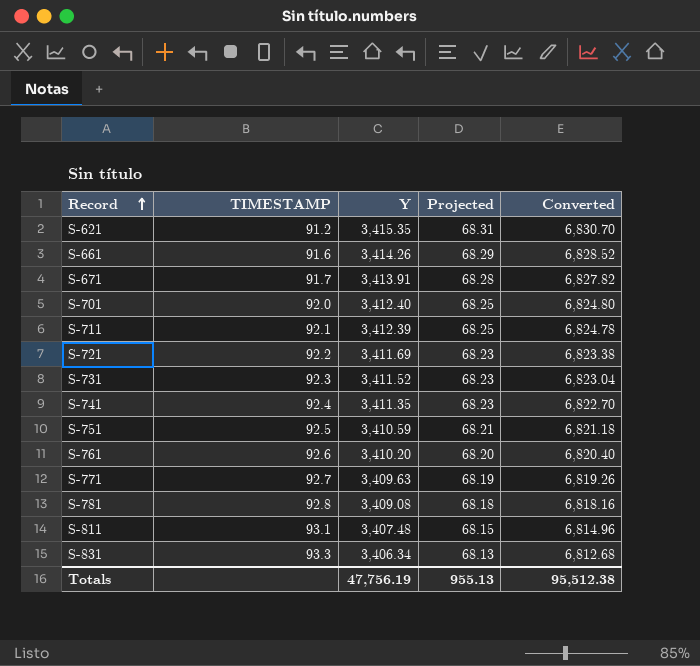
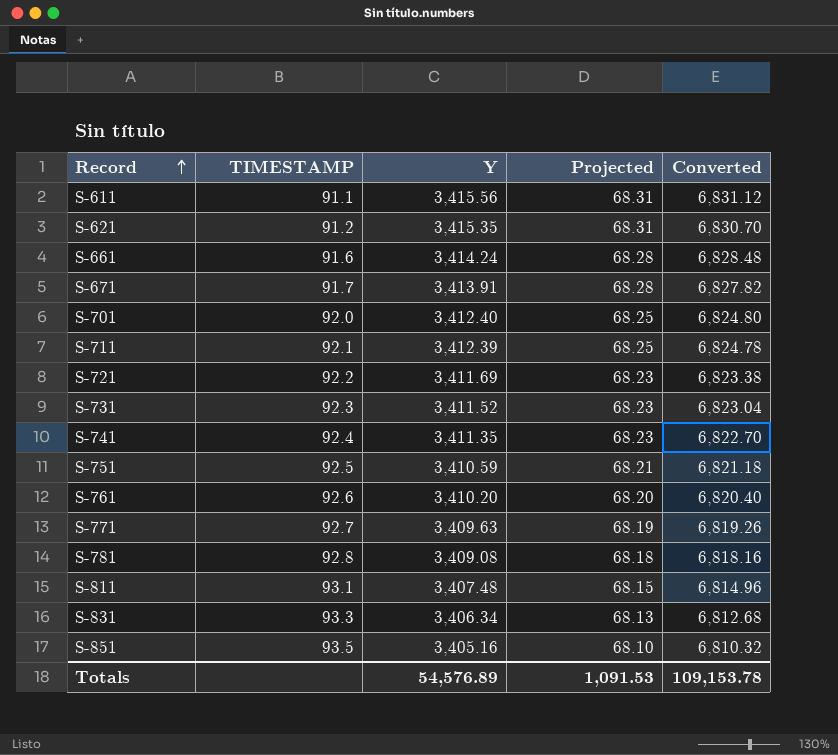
row S-611: none -> 91.1 | 3,415.56 | 68.31 | 6,831.12
S-661 | Y: 3,414.26 -> 3,414.24
S-661 | Projected: 68.29 -> 68.28
S-661 | Converted: 6,828.52 -> 6,828.48
row S-851: none -> 93.5 | 3,405.16 | 68.10 | 6,810.32
Totals | Y: 47,756.19 -> 54,576.89
Totals | Projected: 955.13 -> 1,091.53
Totals | Converted: 95,512.38 -> 109,153.78

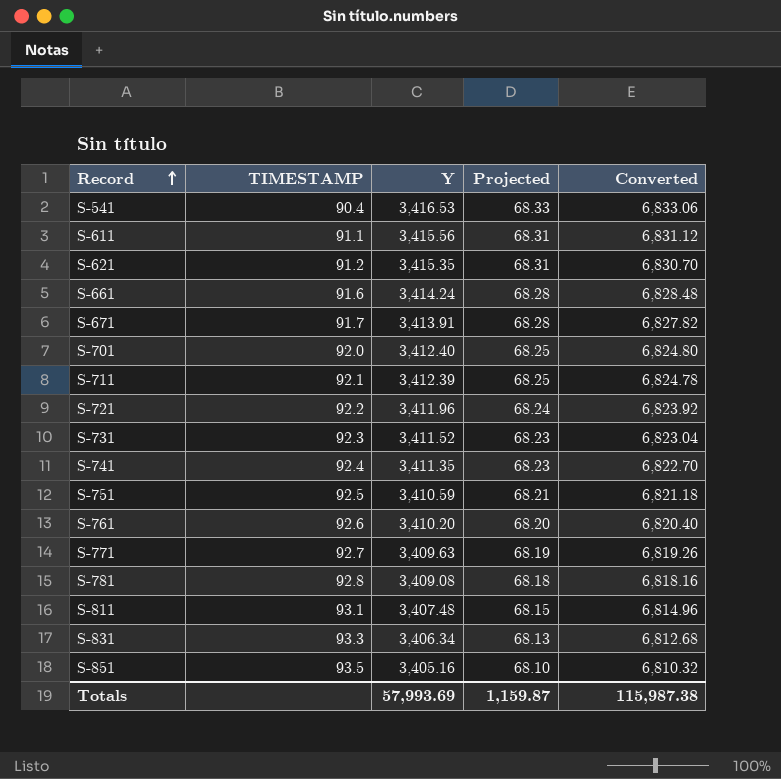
row S-541: none -> 90.4 | 3,416.53 | 68.33 | 6,833.06
S-721 | Y: 3,411.69 -> 3,411.96
S-721 | Projected: 68.23 -> 68.24
S-721 | Converted: 6,823.38 -> 6,823.92
Totals | Y: 54,576.89 -> 57,993.69
Totals | Projected: 1,091.53 -> 1,159.87
Totals | Converted: 109,153.78 -> 115,987.38

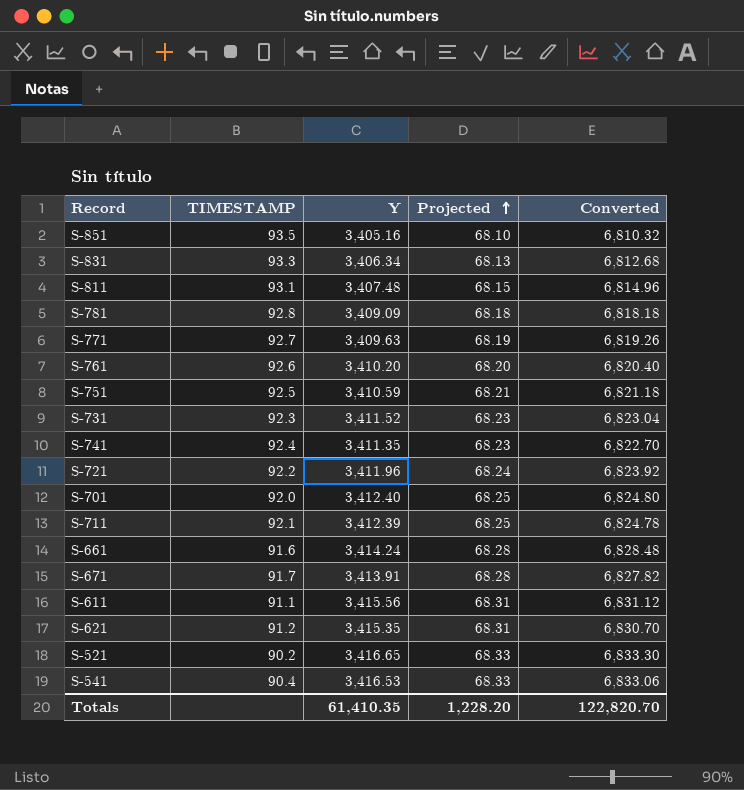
row order: Record ascending -> Projected ascending
S-781 | Y: 3,409.08 -> 3,409.09
S-781 | Converted: 6,818.16 -> 6,818.18
row S-521: none -> 90.2 | 3,416.65 | 68.33 | 6,833.30
Totals | Y: 57,993.69 -> 61,410.35
Totals | Projected: 1,159.87 -> 1,228.20
Totals | Converted: 115,987.38 -> 122,820.70

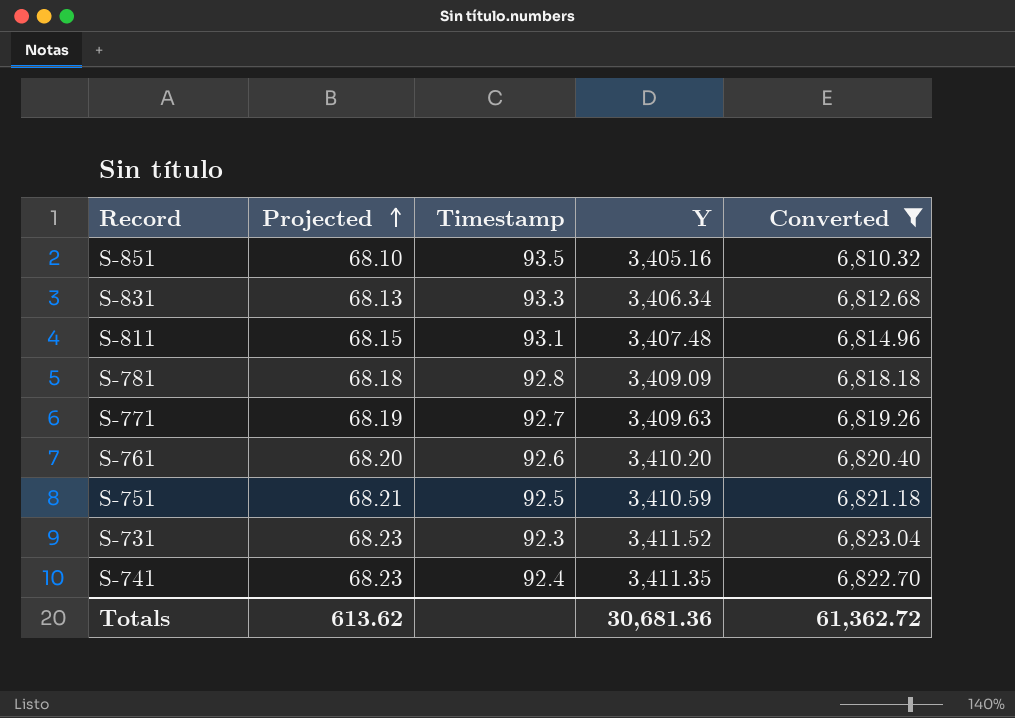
filter: none -> Converted <= 6,823.04
column Projected | position: 4 -> 2
column name: TIMESTAMP -> Timestamp
Totals | Projected: 1,228.20 -> 613.62
Totals | Y: 61,410.35 -> 30,681.36
Totals | Converted: 122,820.70 -> 61,362.72

